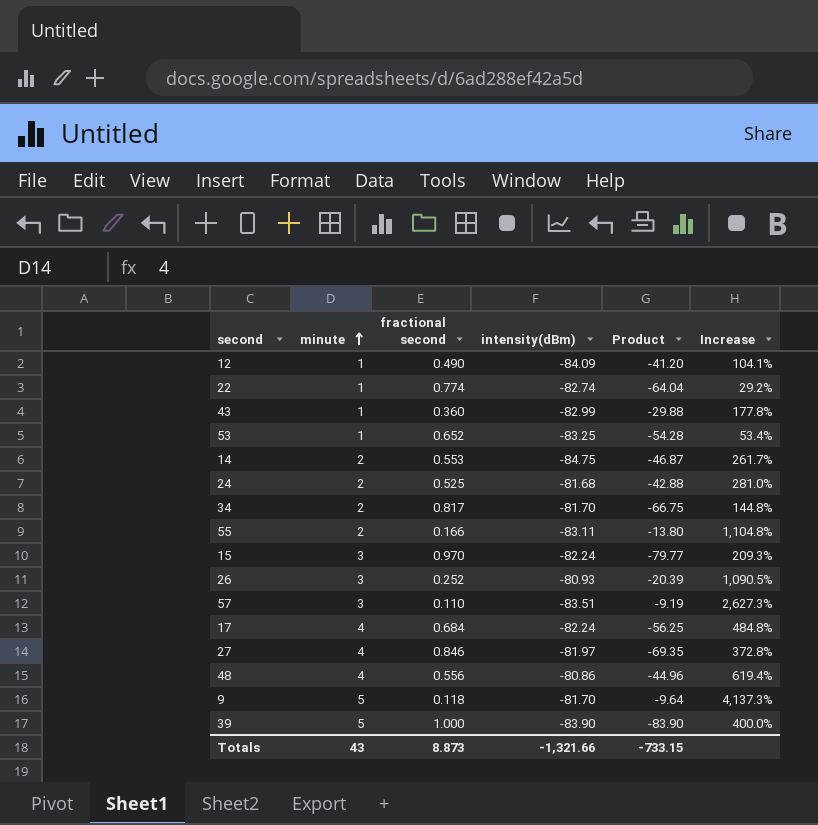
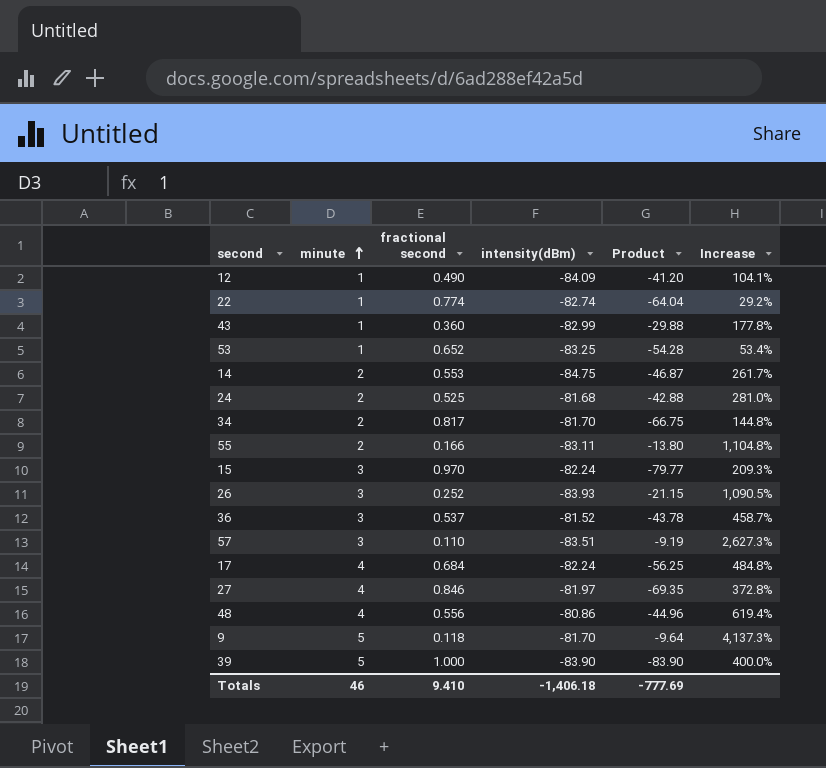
26 | intensity(dBm): -80.93 -> -83.93
26 | Product: -20.39 -> -21.15
row 36: none -> 3 | 0.537 | -81.52 | -43.78 | 458.7%
Totals | minute: 43 -> 46
Totals | fractional second: 8.873 -> 9.410
Totals | intensity(dBm): -1,321.66 -> -1,406.18
Totals | Product: -733.15 -> -777.69

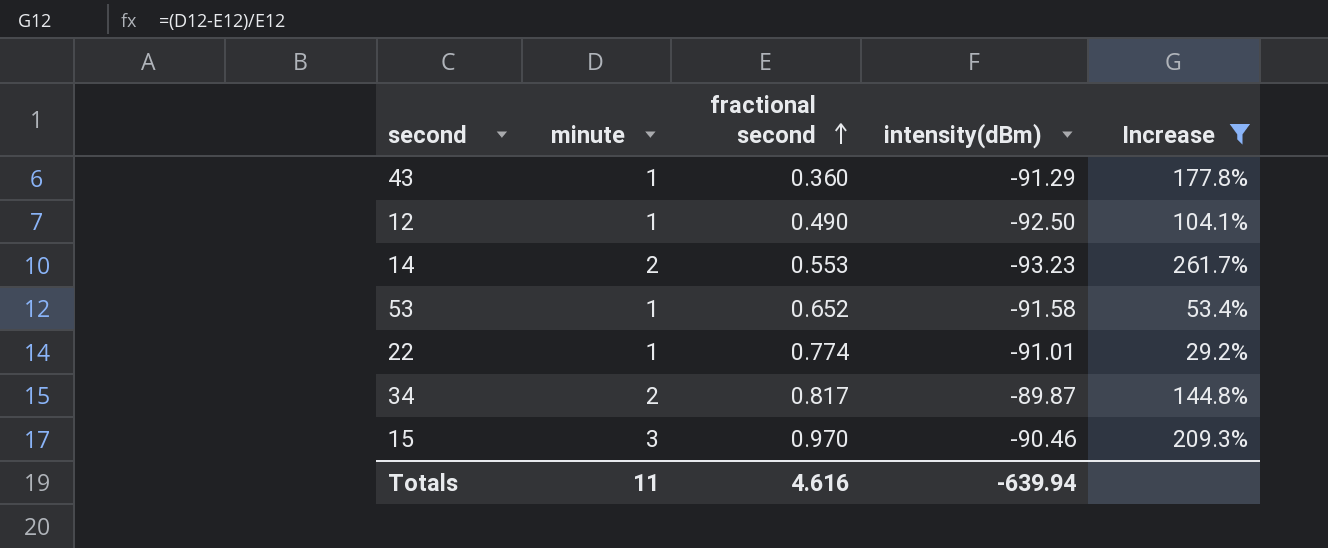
filter: none -> Increase <= 261.7%
row order: minute ascending -> fractional second ascending
column Product | formula: [fractional second] * [intensity(dBm)] -> none
43 | intensity(dBm): -82.99 -> -91.29
12 | intensity(dBm): -84.09 -> -92.50
14 | intensity(dBm): -84.75 -> -93.23
53 | intensity(dBm): -83.25 -> -91.58
22 | intensity(dBm): -82.74 -> -91.01
34 | intensity(dBm): -81.70 -> -89.87
15 | intensity(dBm): -82.24 -> -90.46
Totals | minute: 46 -> 11
Totals | fractional second: 9.410 -> 4.616
Totals | intensity(dBm): -1,406.18 -> -639.94

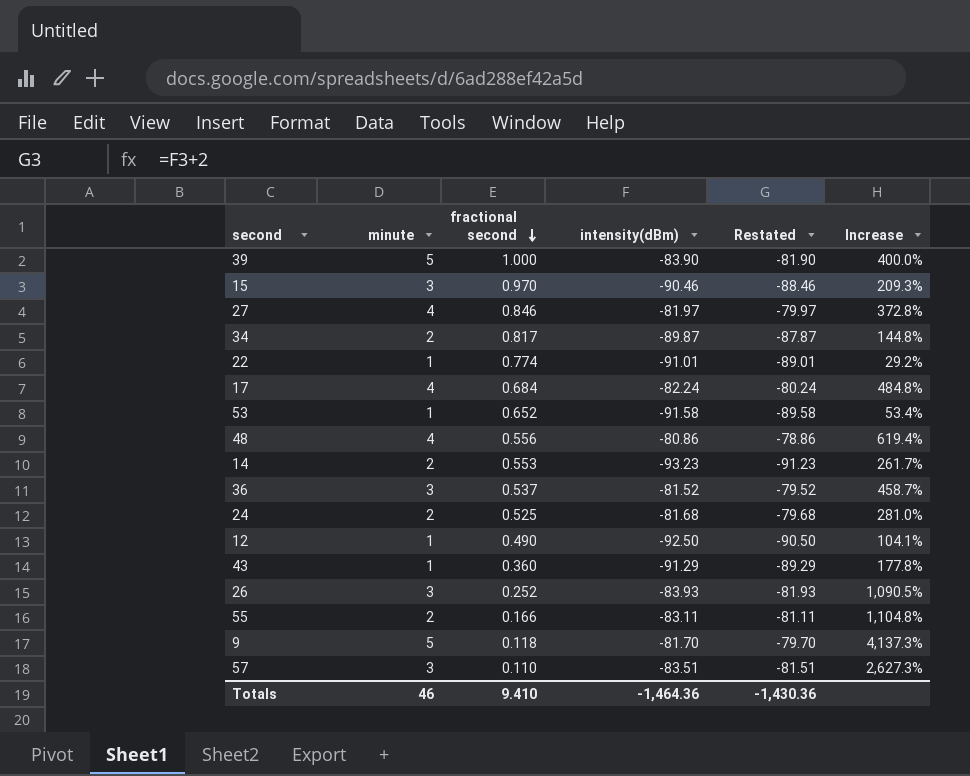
filter: Increase <= 261.7% -> none
row order: fractional second ascending -> fractional second descending
column Restated | formula: none -> [intensity(dBm)] + 2
Totals | minute: 11 -> 46
Totals | fractional second: 4.616 -> 9.410
Totals | intensity(dBm): -639.94 -> -1,464.36

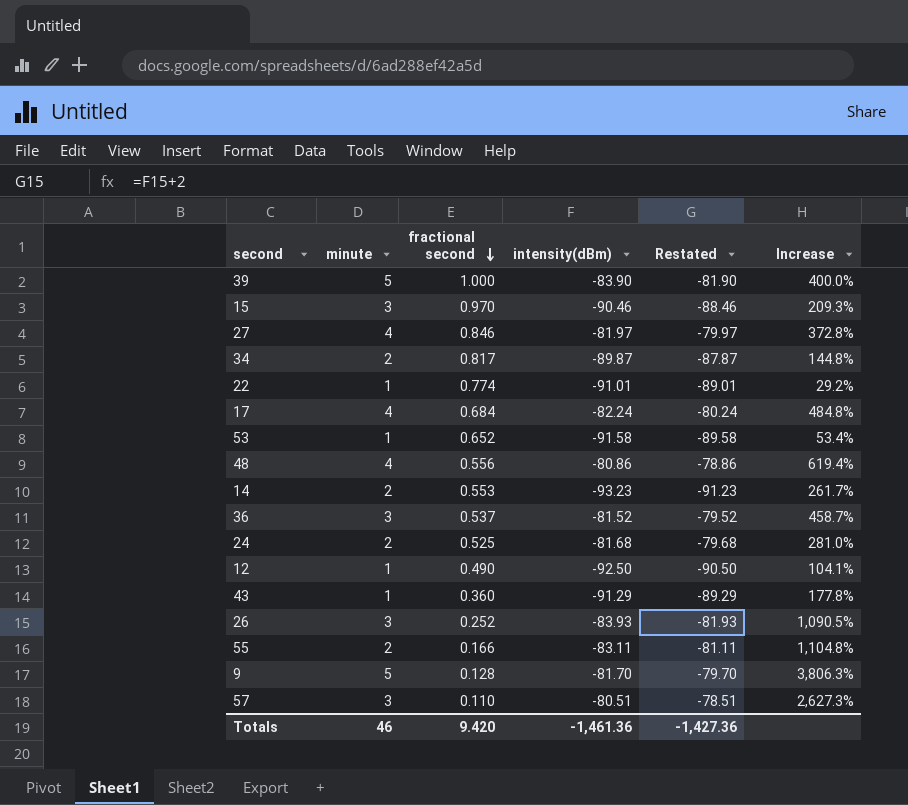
9 | fractional second: 0.118 -> 0.128
9 | Increase: 4,137.3% -> 3,806.3%
57 | intensity(dBm): -83.51 -> -80.51
57 | Restated: -81.51 -> -78.51
Totals | fractional second: 9.410 -> 9.420
Totals | intensity(dBm): -1,464.36 -> -1,461.36
Totals | Restated: -1,430.36 -> -1,427.36

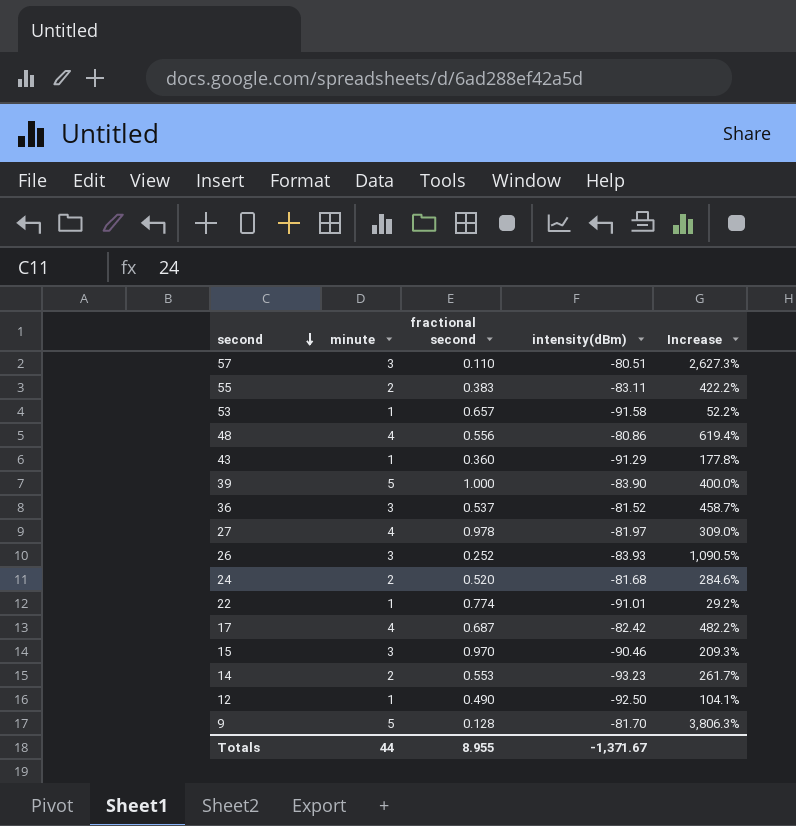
row order: fractional second descending -> second descending
column Restated | formula: [intensity(dBm)] + 2 -> none
row 34: 2 | 0.817 | -89.87 | -87.87 | 144.8% -> none
55 | fractional second: 0.166 -> 0.383
55 | Increase: 1,104.8% -> 422.2%
53 | fractional second: 0.652 -> 0.657
53 | Increase: 53.4% -> 52.2%
27 | fractional second: 0.846 -> 0.978
27 | Increase: 372.8% -> 309.0%
24 | fractional second: 0.525 -> 0.520
24 | Increase: 281.0% -> 284.6%
17 | fractional second: 0.684 -> 0.687
17 | intensity(dBm): -82.24 -> -82.42
17 | Increase: 484.8% -> 482.2%
Totals | minute: 46 -> 44
Totals | fractional second: 9.420 -> 8.955
Totals | intensity(dBm): -1,461.36 -> -1,371.67

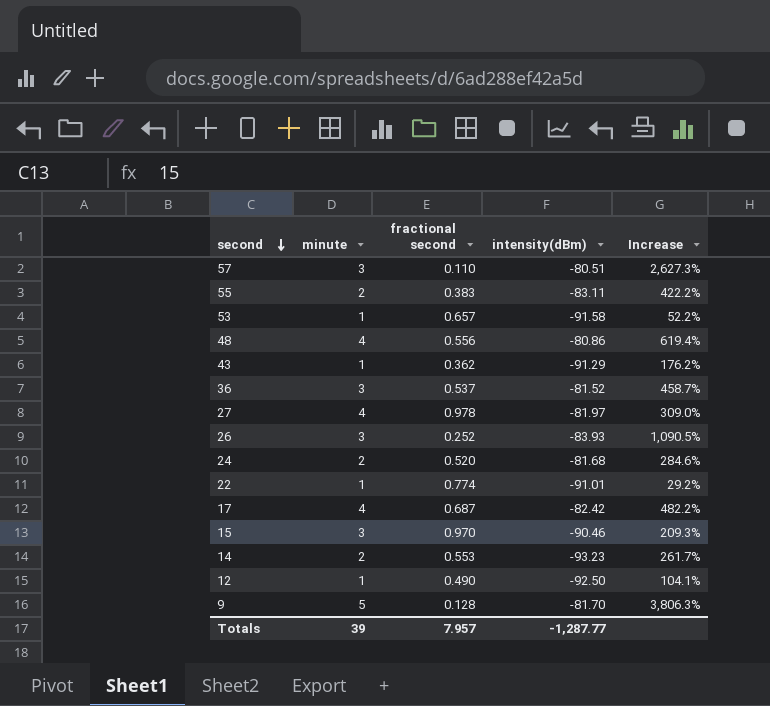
row 39: 5 | 1.000 | -83.90 | 400.0% -> none
43 | fractional second: 0.360 -> 0.362
43 | Increase: 177.8% -> 176.2%
Totals | minute: 44 -> 39
Totals | fractional second: 8.955 -> 7.957
Totals | intensity(dBm): -1,371.67 -> -1,287.77

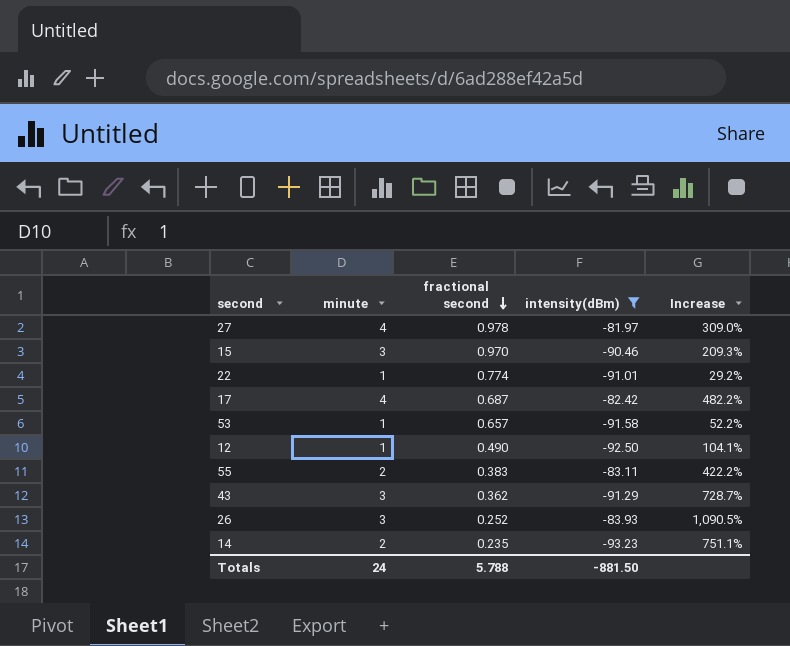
filter: none -> intensity(dBm) <= -81.97
row order: second descending -> fractional second descending
43 | minute: 1 -> 3
43 | Increase: 176.2% -> 728.7%
14 | fractional second: 0.553 -> 0.235
14 | Increase: 261.7% -> 751.1%
Totals | minute: 39 -> 24
Totals | fractional second: 7.957 -> 5.788
Totals | intensity(dBm): -1,287.77 -> -881.50

